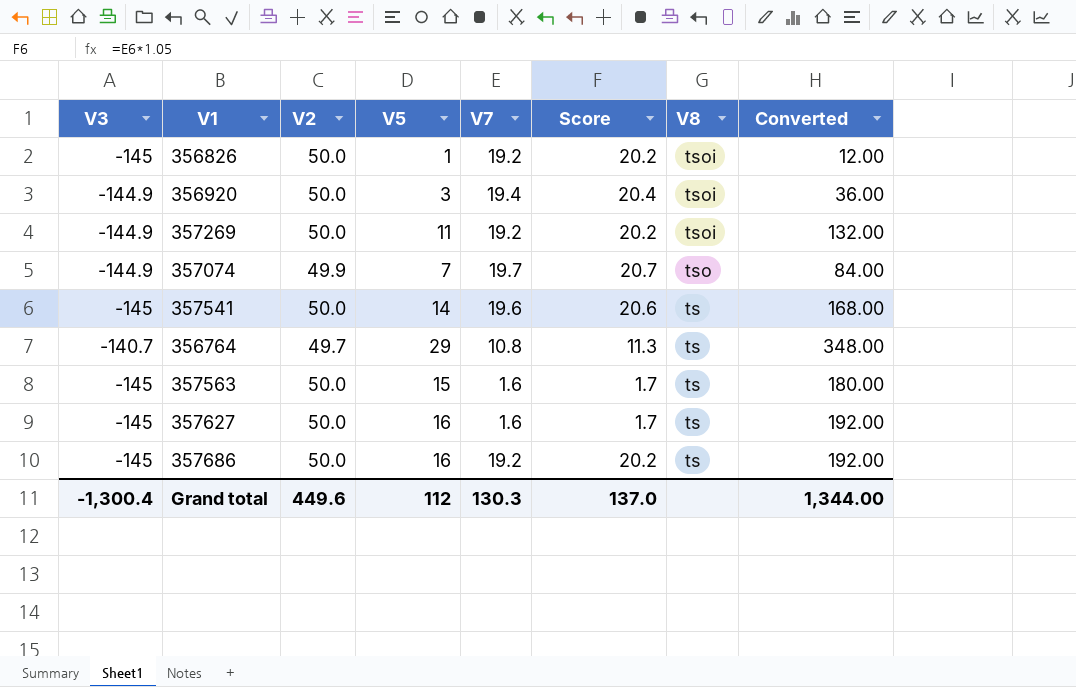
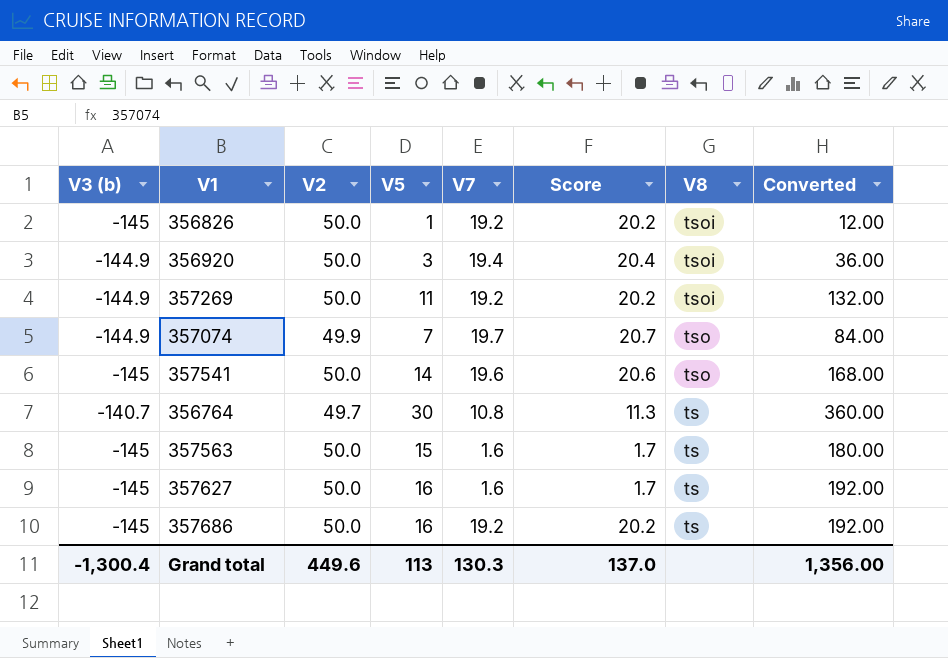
column name: V3 -> V3 (b)
357541 | V8: ts -> tso
356764 | V5: 29 -> 30
356764 | Converted: 348.00 -> 360.00
Grand total | V5: 112 -> 113
Grand total | Converted: 1,344.00 -> 1,356.00

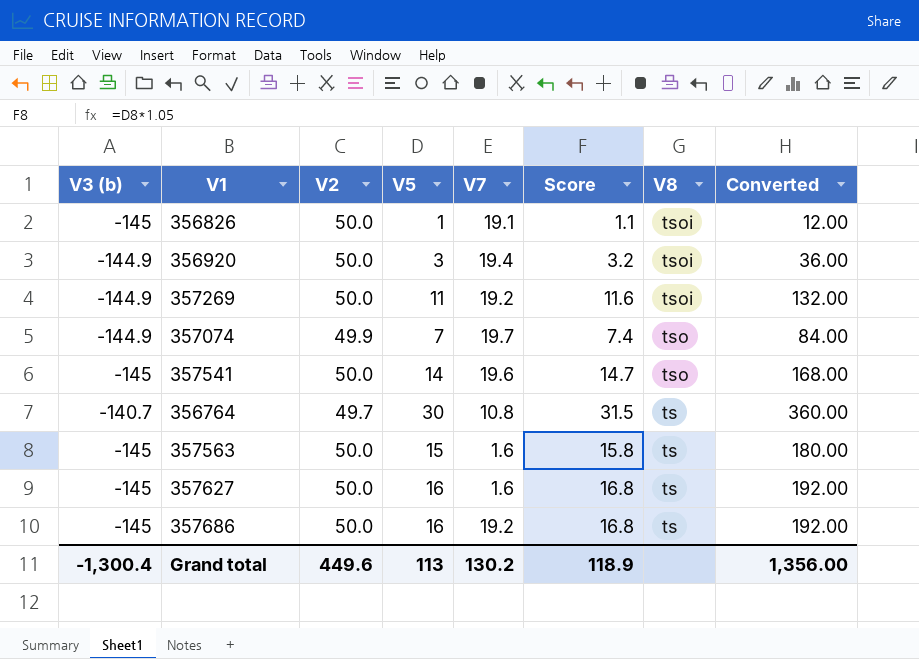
column Score | formula: [V7] * 1.05 -> [V5] * 1.05
356826 | V7: 19.2 -> 19.1
Grand total | V7: 130.3 -> 130.2
Grand total | Score: 137.0 -> 118.9

